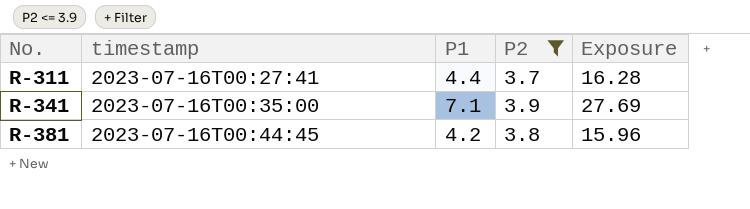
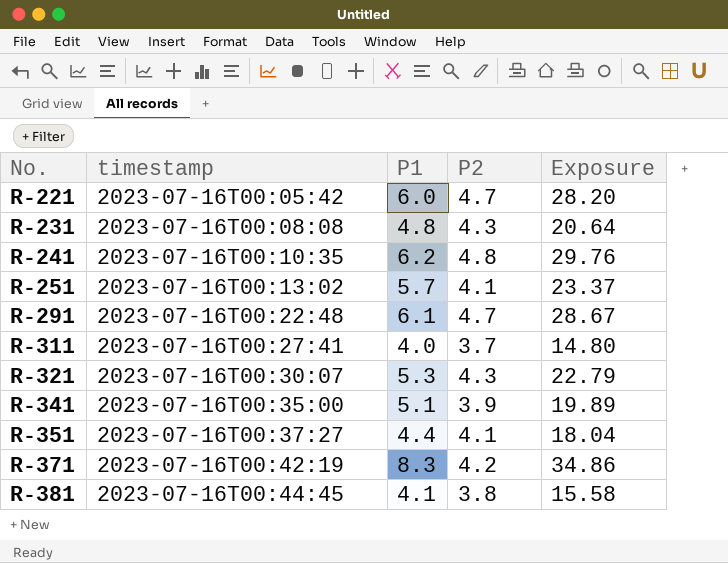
filter: P2 <= 3.9 -> none
R-311 | P1: 4.4 -> 4.0
R-311 | Exposure: 16.28 -> 14.80
R-341 | P1: 7.1 -> 5.1
R-341 | Exposure: 27.69 -> 19.89
R-381 | P1: 4.2 -> 4.1
R-381 | Exposure: 15.96 -> 15.58

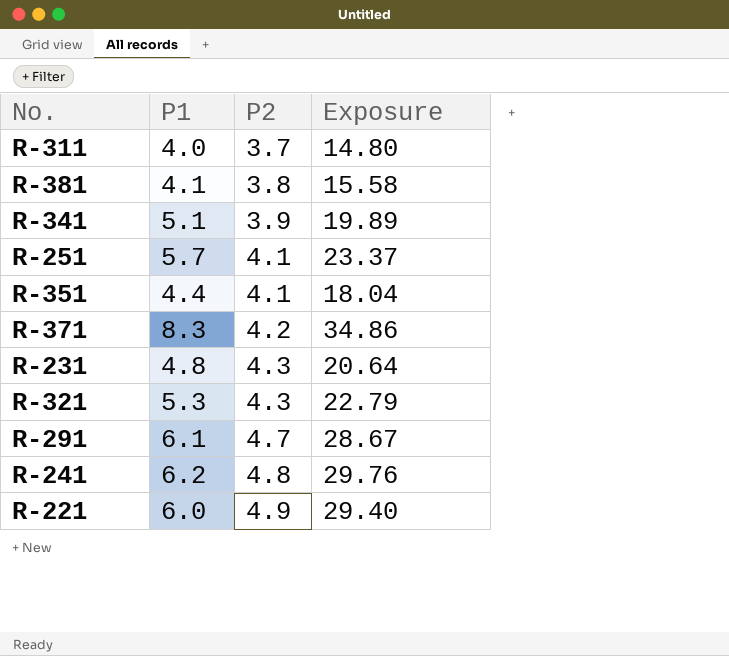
row order: No. ascending -> P2 ascending
column timestamp | position: 2 -> none
R-221 | P2: 4.7 -> 4.9
R-221 | Exposure: 28.20 -> 29.40

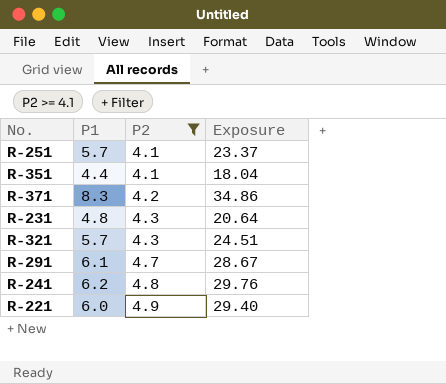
filter: none -> P2 >= 4.1
R-321 | P1: 5.3 -> 5.7
R-321 | Exposure: 22.79 -> 24.51

